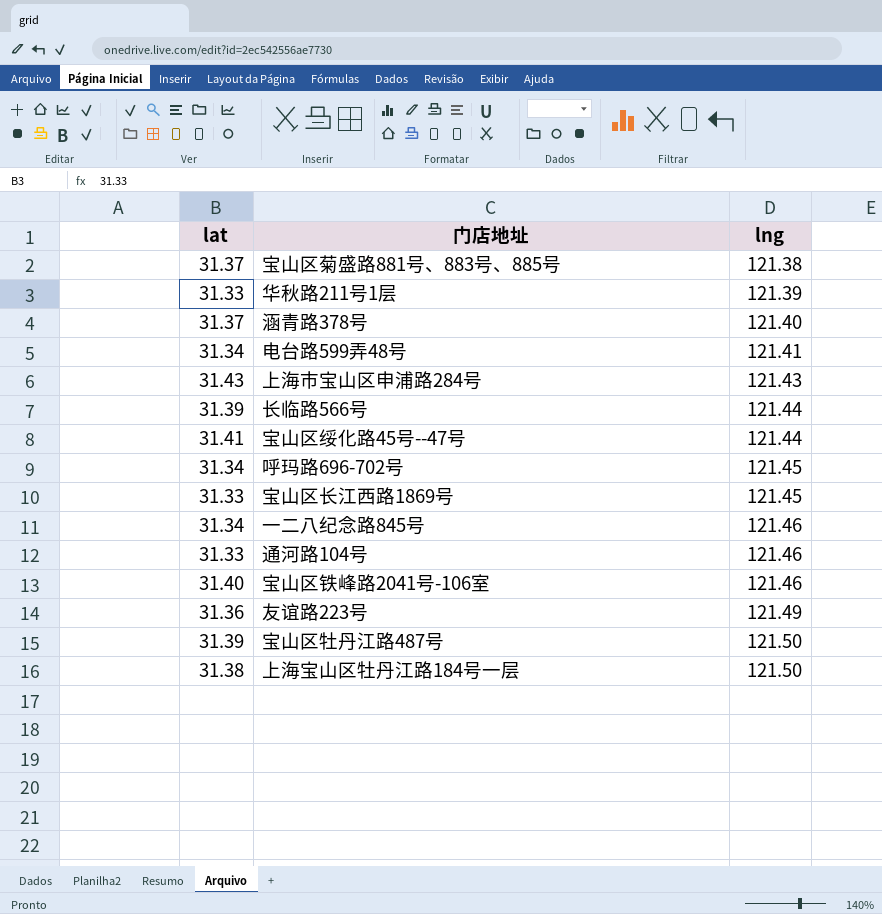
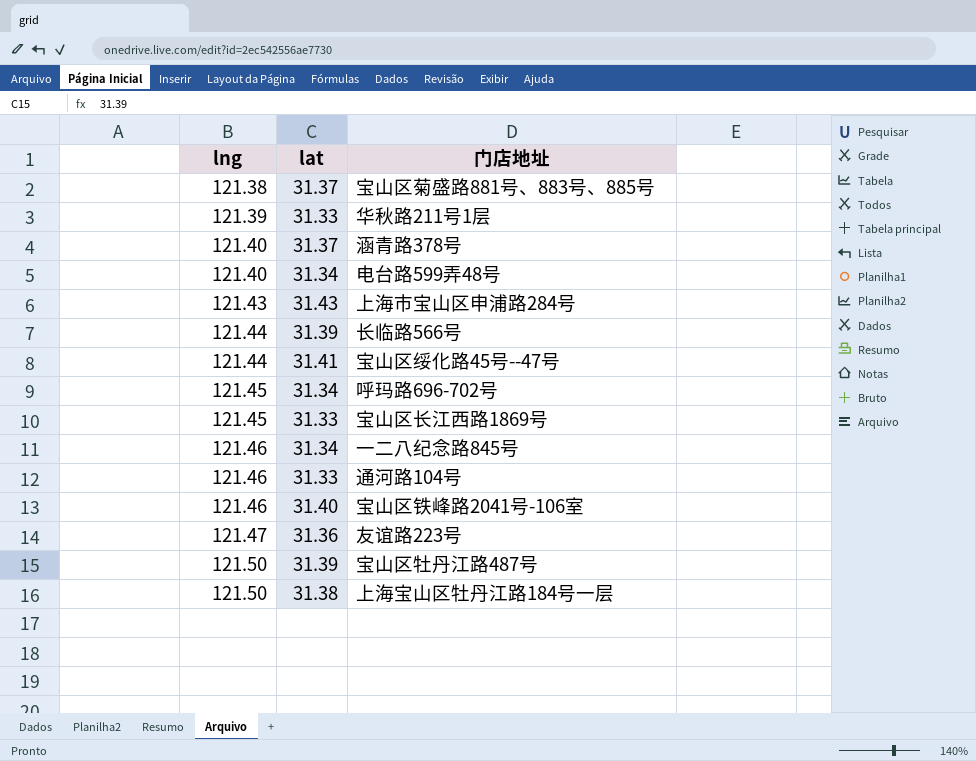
column lng | position: 3 -> 1
电台路599弄48号 | lng: 121.41 -> 121.40
友谊路223号 | lng: 121.49 -> 121.47

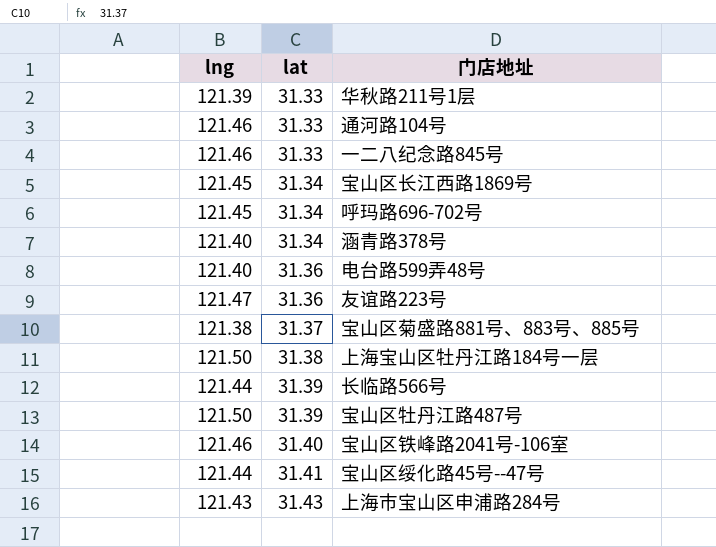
row order: lng ascending -> lat ascending
一二八纪念路845号 | lat: 31.34 -> 31.33
宝山区长江西路1869号 | lat: 31.33 -> 31.34
涵青路378号 | lat: 31.37 -> 31.34
电台路599弄48号 | lat: 31.34 -> 31.36

